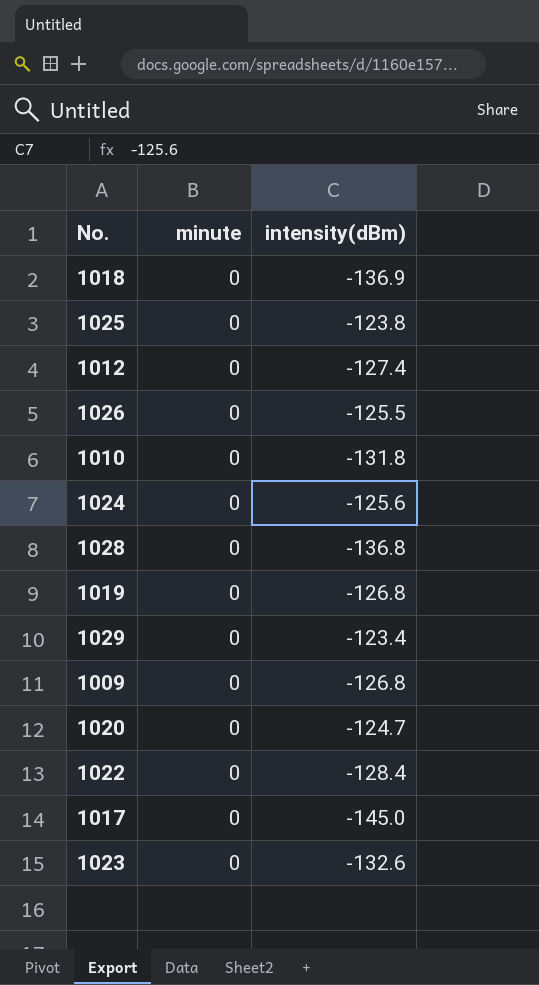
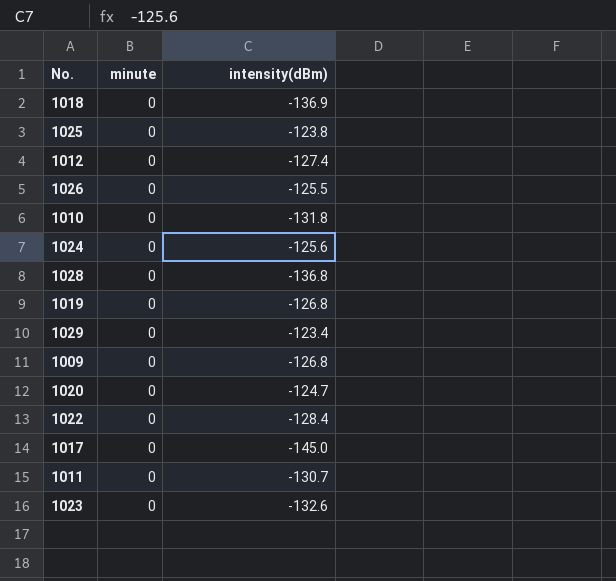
row 1011: none -> 0 | -130.7

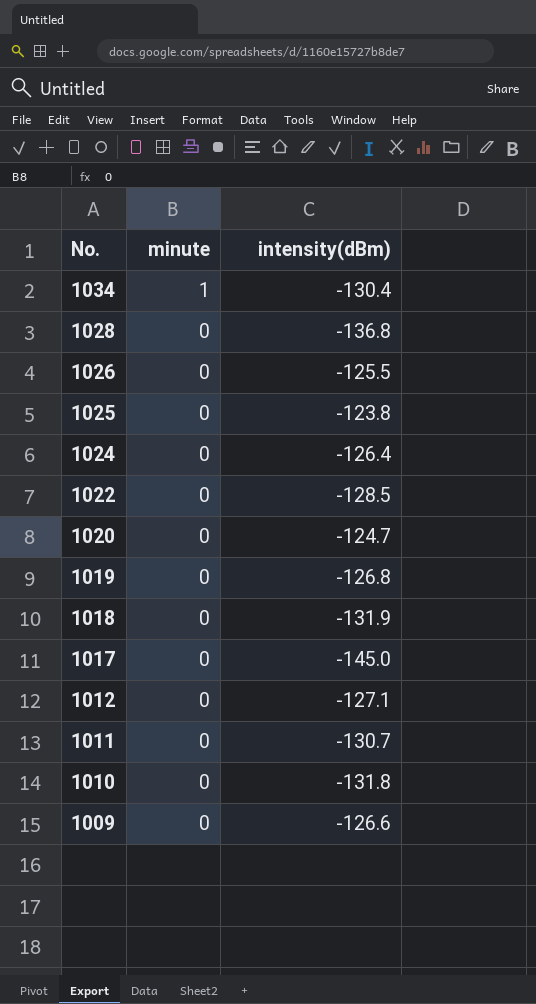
row order: none -> No. descending
row 1029: 0 | -123.4 -> none
row 1023: 0 | -132.6 -> none
row 1034: none -> 1 | -130.4
1024 | intensity(dBm): -125.6 -> -126.4
1022 | intensity(dBm): -128.4 -> -128.5
1018 | intensity(dBm): -136.9 -> -131.9
1012 | intensity(dBm): -127.4 -> -127.1
1009 | intensity(dBm): -126.8 -> -126.6

